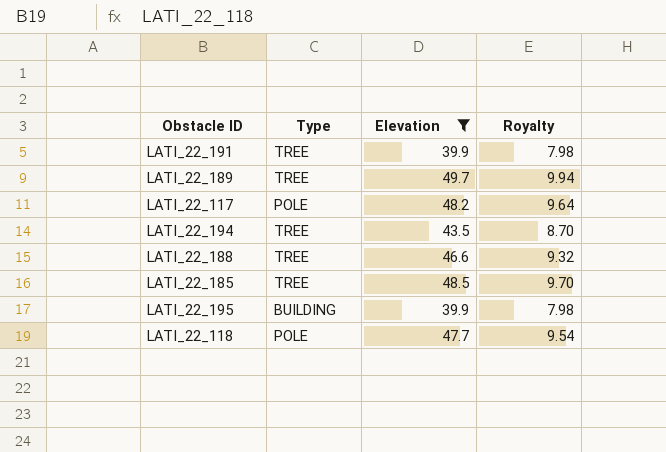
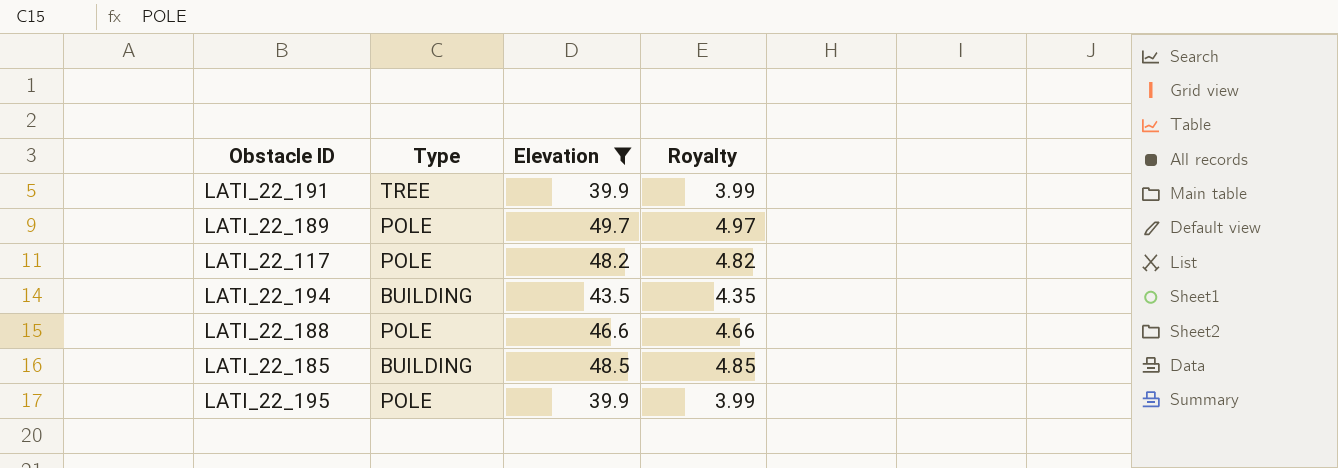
column Royalty | formula: [Elevation] * 0.2 -> [Elevation] * 0.1
row LATI_22_118: POLE | 47.7 | 9.54 -> none
LATI_22_189 | Type: TREE -> POLE
LATI_22_194 | Type: TREE -> BUILDING
LATI_22_188 | Type: TREE -> POLE
LATI_22_185 | Type: TREE -> BUILDING
LATI_22_195 | Type: BUILDING -> POLE

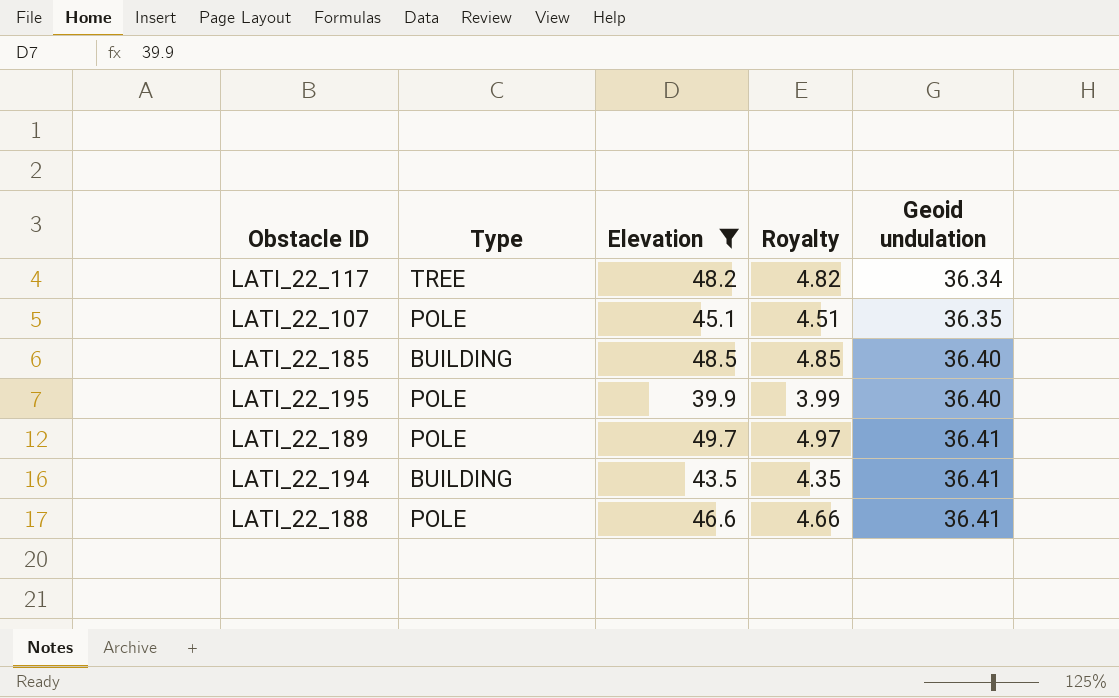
row order: none -> Geoid undulation ascending
column Geoid undulation | position: none -> 5
row LATI_22_191: TREE | 39.9 | 3.99 -> none
LATI_22_117 | Type: POLE -> TREE
row LATI_22_107: none -> POLE | 45.1 | 4.51 | 36.35

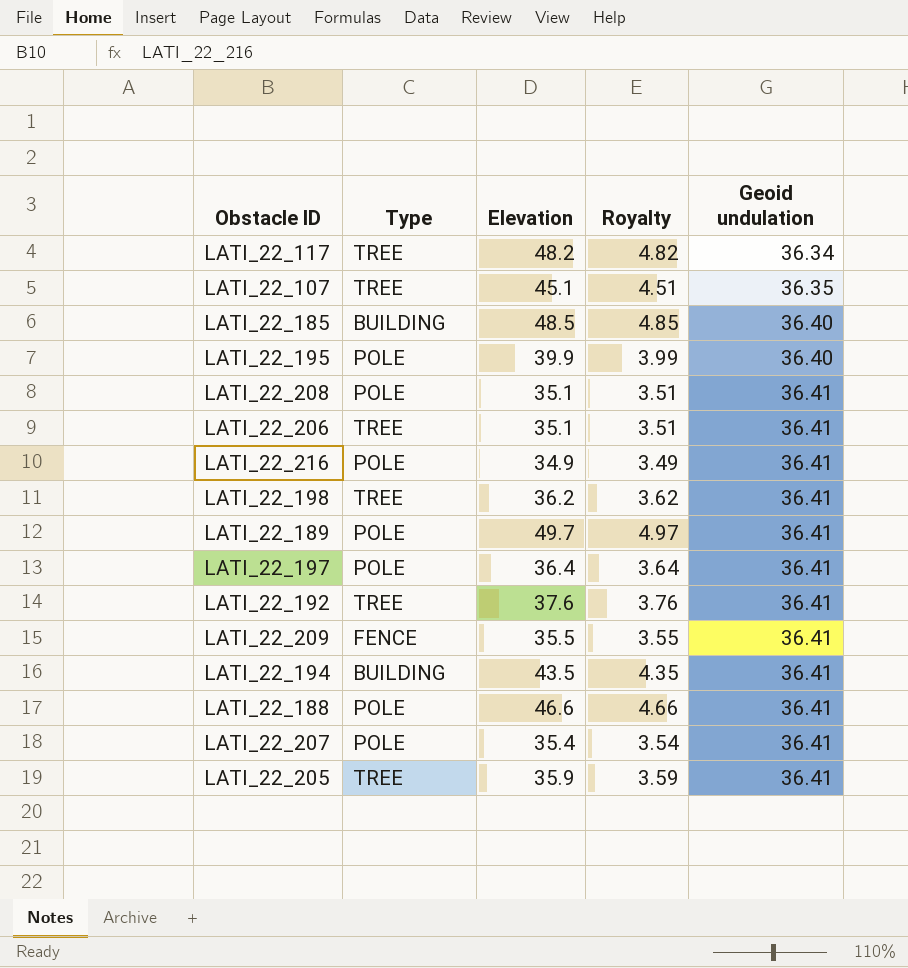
filter: Elevation >= 39.9 -> none
LATI_22_107 | Type: POLE -> TREE

